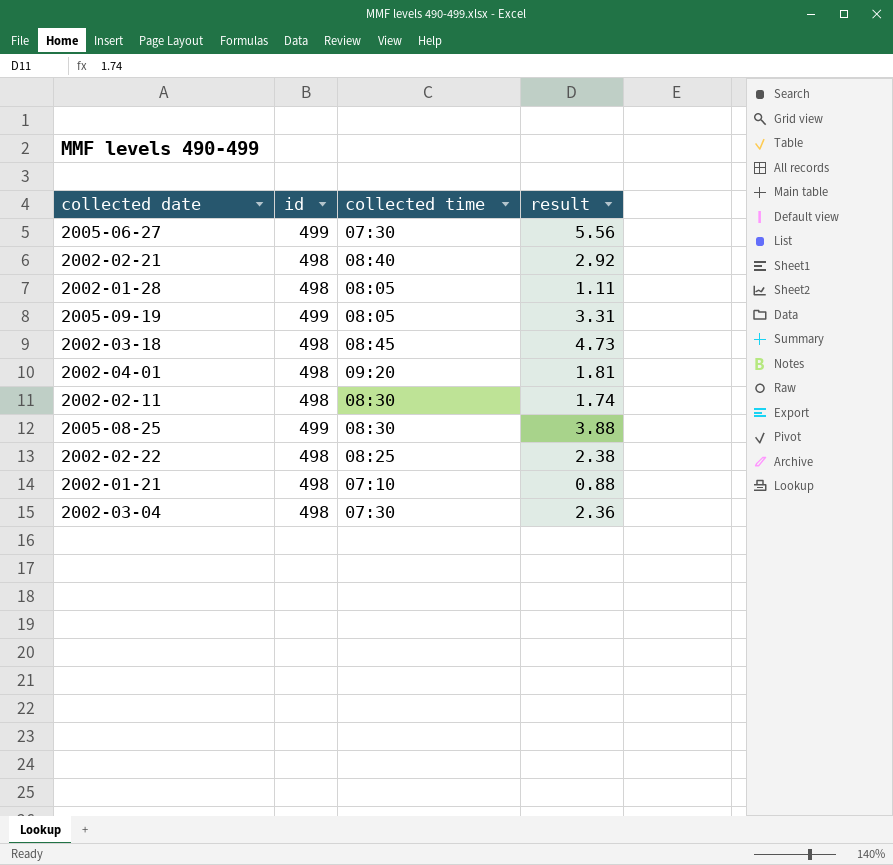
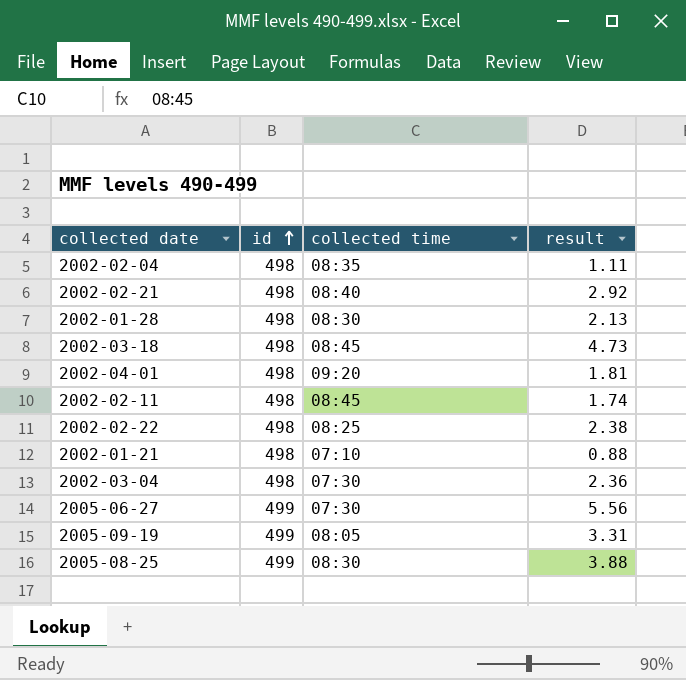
row order: none -> id ascending
row 2002-02-04: none -> 498 | 08:35 | 1.11
2002-01-28 | collected time: 08:05 -> 08:30
2002-01-28 | result: 1.11 -> 2.13
2002-02-11 | collected time: 08:30 -> 08:45

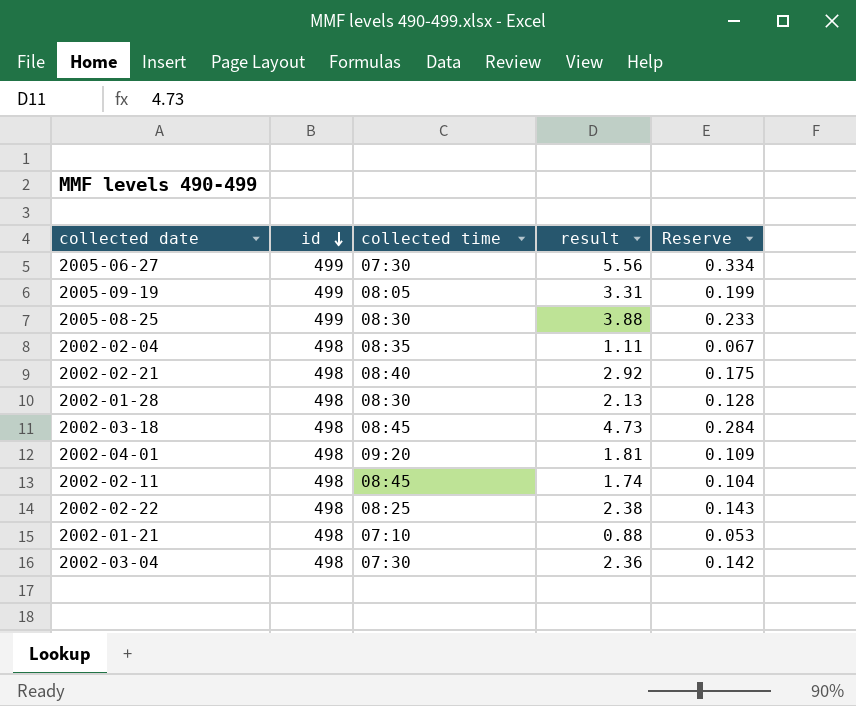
row order: id ascending -> id descending
column Reserve | formula: none -> [result] * 0.06

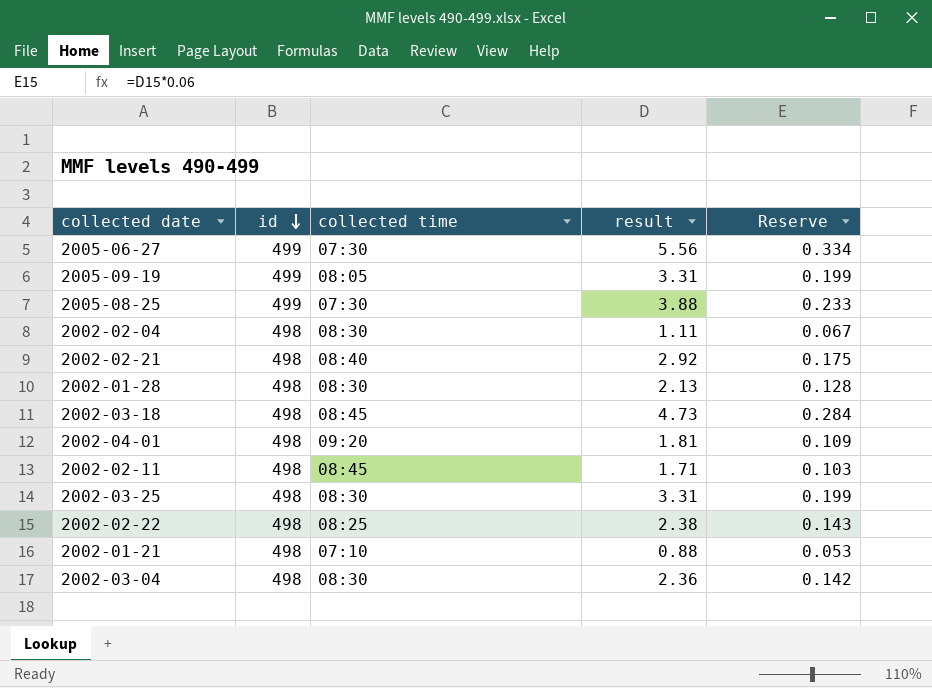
2005-08-25 | collected time: 08:30 -> 07:30
2002-02-04 | collected time: 08:35 -> 08:30
2002-02-11 | result: 1.74 -> 1.71
2002-02-11 | Reserve: 0.104 -> 0.103
row 2002-03-25: none -> 498 | 08:30 | 3.31 | 0.199
2002-03-04 | collected time: 07:30 -> 08:30

